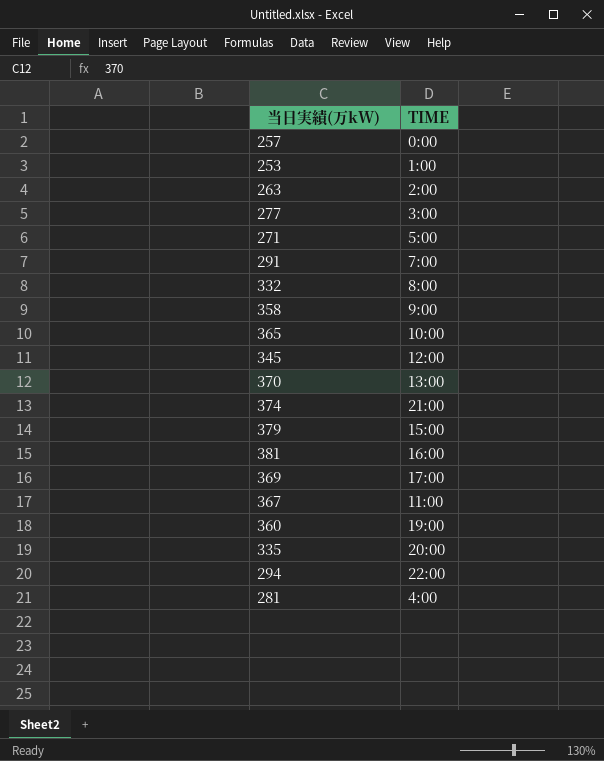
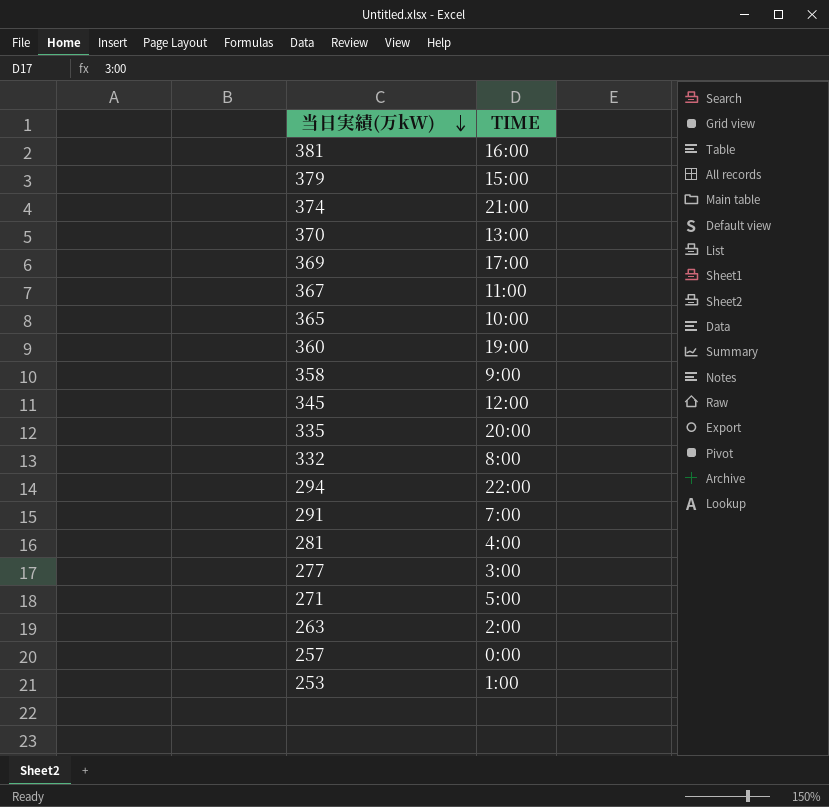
row order: none -> 当日実績(万kW) descending

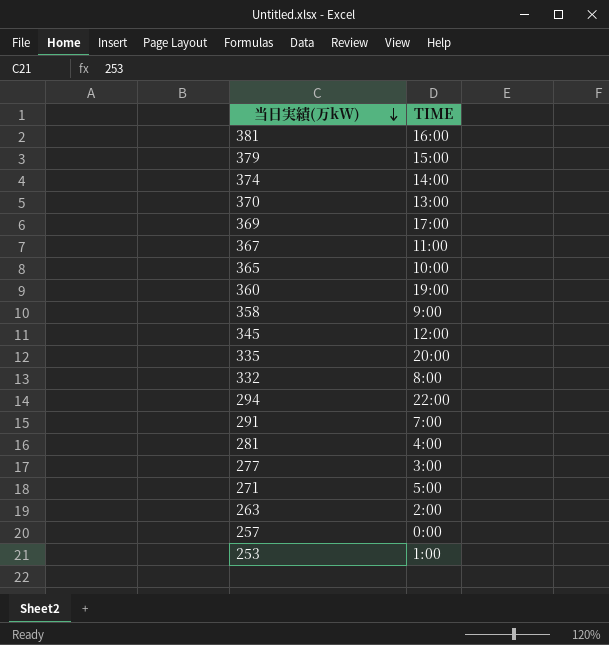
374 | TIME: 21:00 -> 14:00

